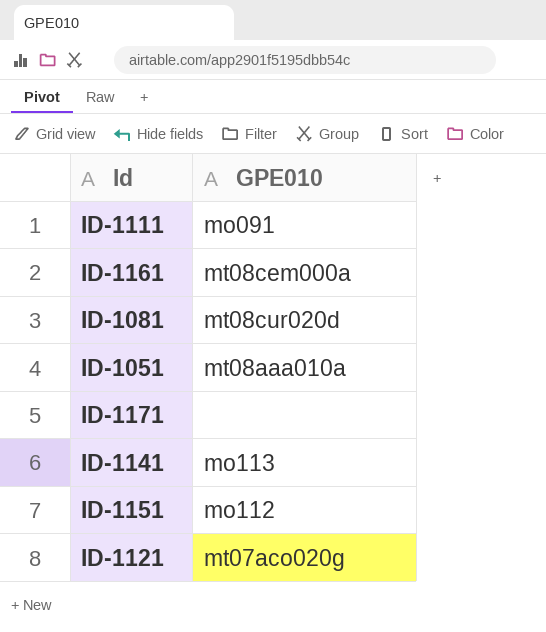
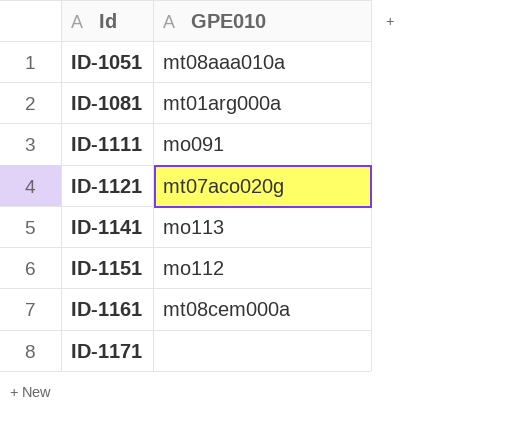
row order: none -> Id ascending
ID-1081 | GPE010: mt08cur020d -> mt01arg000a

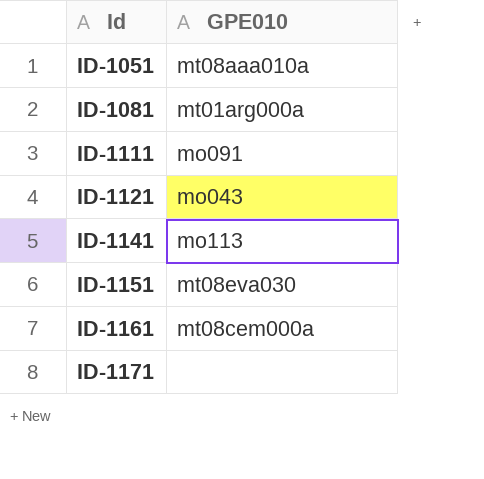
ID-1121 | GPE010: mt07aco020g -> mo043
ID-1151 | GPE010: mo112 -> mt08eva030

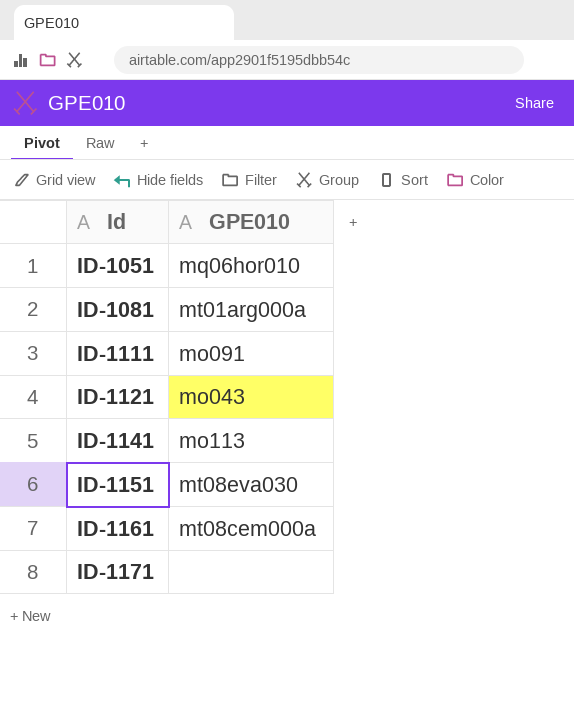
ID-1051 | GPE010: mt08aaa010a -> mq06hor010

